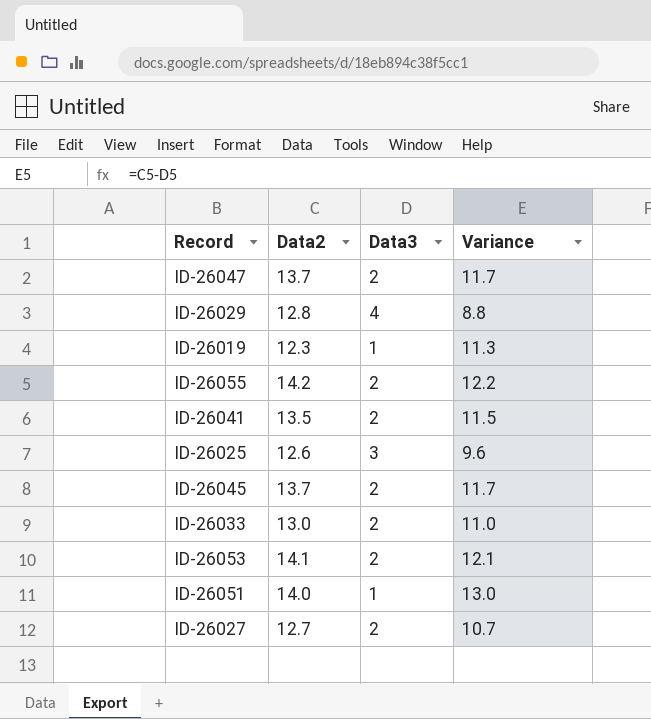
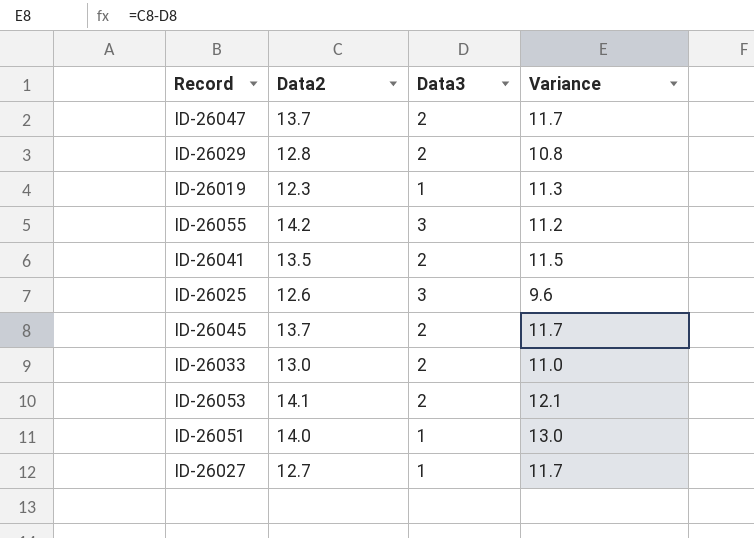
ID-26029 | Data3: 4 -> 2
ID-26029 | Variance: 8.8 -> 10.8
ID-26055 | Data3: 2 -> 3
ID-26055 | Variance: 12.2 -> 11.2
ID-26027 | Data3: 2 -> 1
ID-26027 | Variance: 10.7 -> 11.7

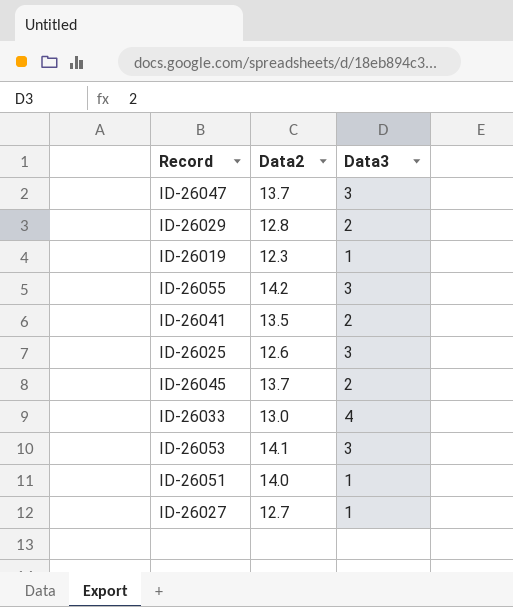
column Variance | formula: [Data2] - [Data3] -> none
ID-26047 | Data3: 2 -> 3
ID-26033 | Data3: 2 -> 4
ID-26053 | Data3: 2 -> 3

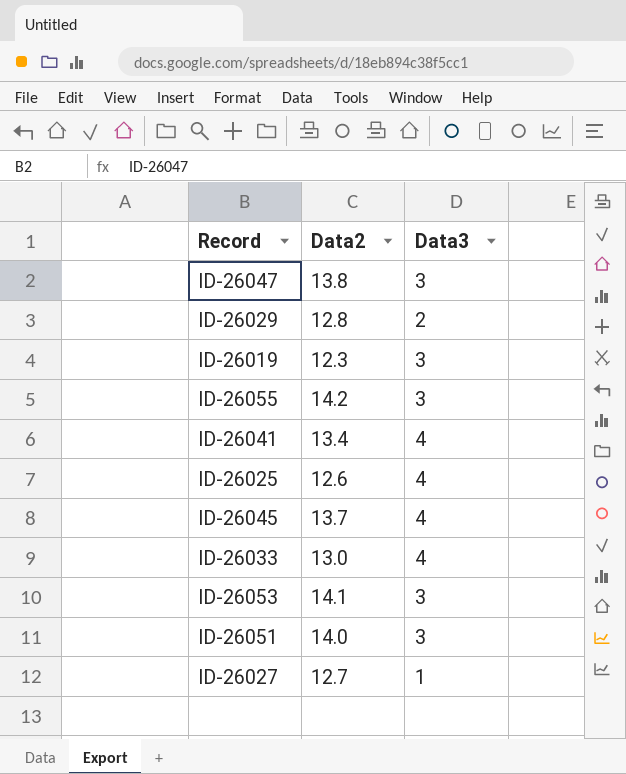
ID-26047 | Data2: 13.7 -> 13.8
ID-26019 | Data3: 1 -> 3
ID-26041 | Data2: 13.5 -> 13.4
ID-26041 | Data3: 2 -> 4
ID-26025 | Data3: 3 -> 4
ID-26045 | Data3: 2 -> 4
ID-26051 | Data3: 1 -> 3

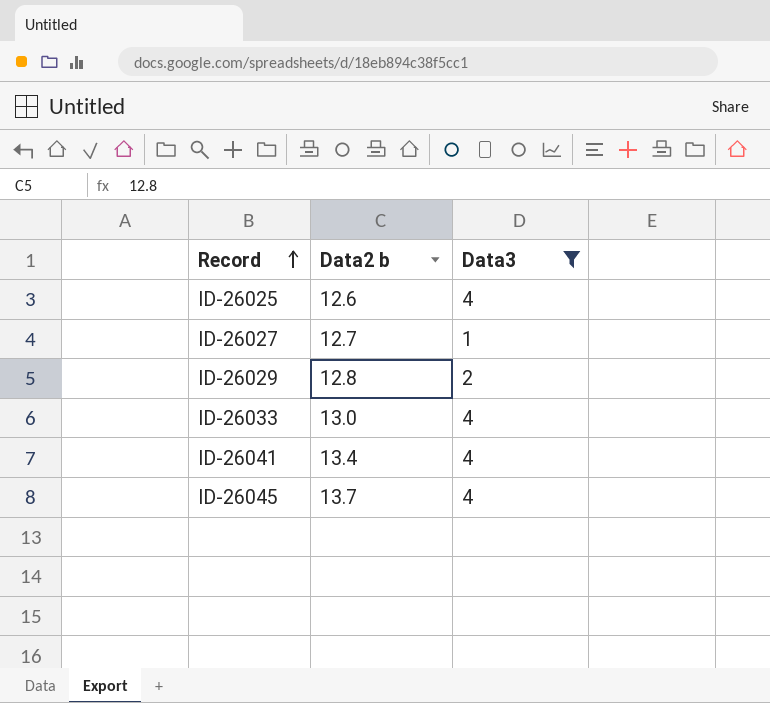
filter: none -> Data3 != 3
row order: none -> Record ascending
column name: Data2 -> Data2 b

